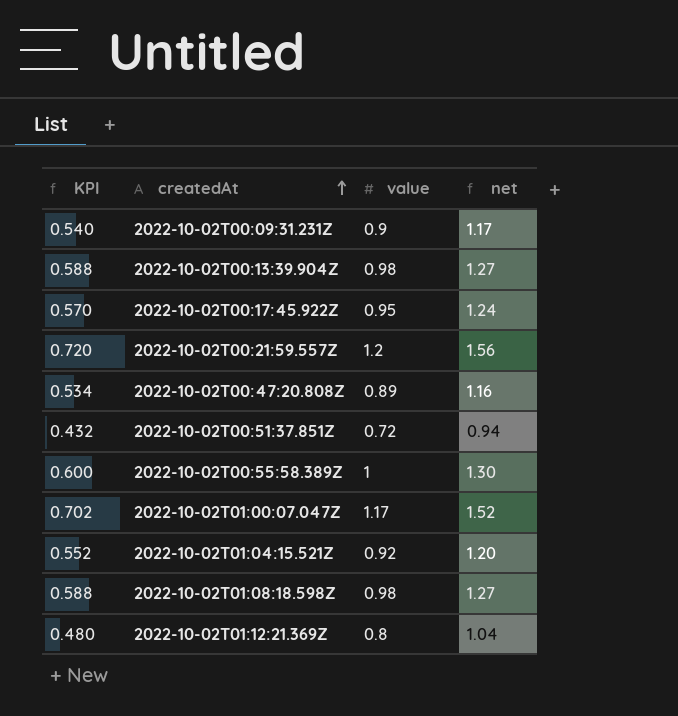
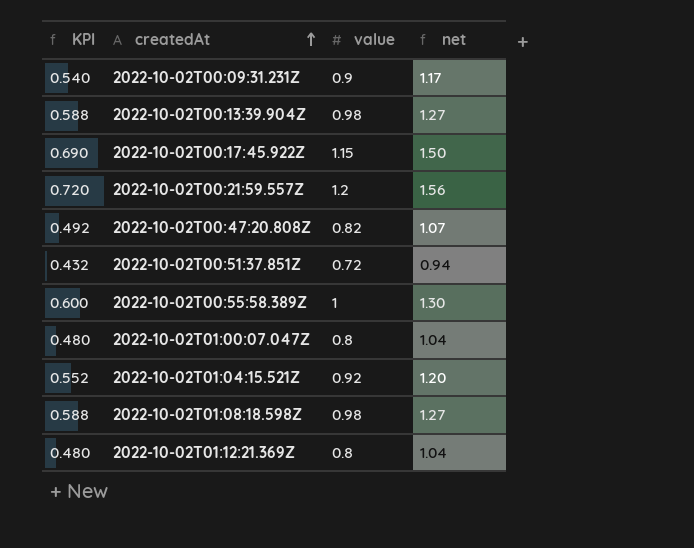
2022-10-02T00:17:45.922Z | KPI: 0.570 -> 0.690
2022-10-02T00:17:45.922Z | value: 0.95 -> 1.15
2022-10-02T00:17:45.922Z | net: 1.24 -> 1.50
2022-10-02T00:47:20.808Z | KPI: 0.534 -> 0.492
2022-10-02T00:47:20.808Z | value: 0.89 -> 0.82
2022-10-02T00:47:20.808Z | net: 1.16 -> 1.07
2022-10-02T01:00:07.047Z | KPI: 0.702 -> 0.480
2022-10-02T01:00:07.047Z | value: 1.17 -> 0.8
2022-10-02T01:00:07.047Z | net: 1.52 -> 1.04

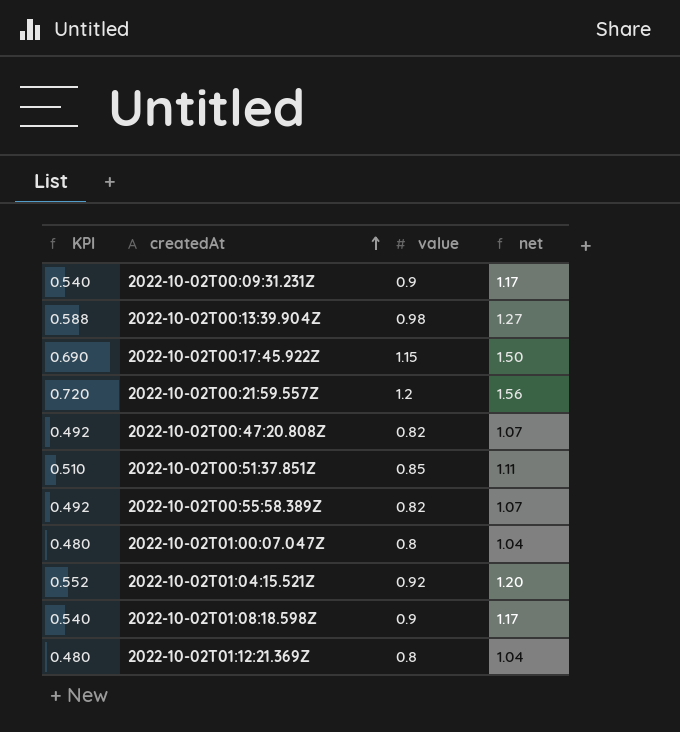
2022-10-02T00:51:37.851Z | KPI: 0.432 -> 0.510
2022-10-02T00:51:37.851Z | value: 0.72 -> 0.85
2022-10-02T00:51:37.851Z | net: 0.94 -> 1.11
2022-10-02T00:55:58.389Z | KPI: 0.600 -> 0.492
2022-10-02T00:55:58.389Z | value: 1 -> 0.82
2022-10-02T00:55:58.389Z | net: 1.30 -> 1.07
2022-10-02T01:08:18.598Z | KPI: 0.588 -> 0.540
2022-10-02T01:08:18.598Z | value: 0.98 -> 0.9
2022-10-02T01:08:18.598Z | net: 1.27 -> 1.17

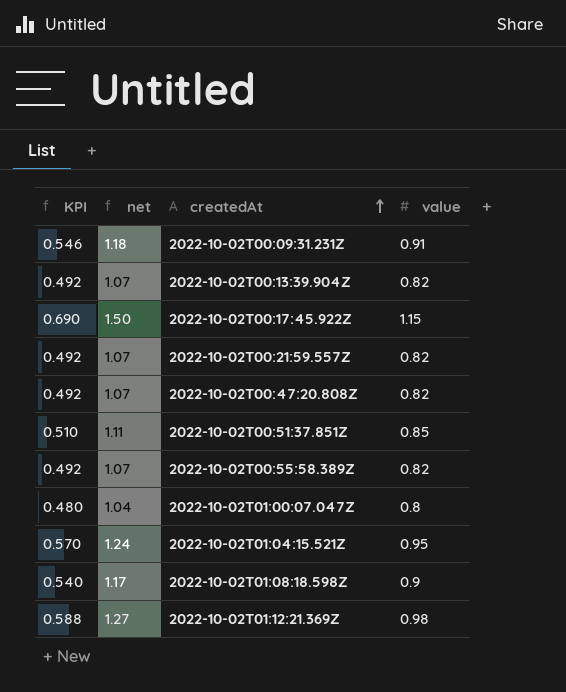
column net | position: 4 -> 2
2022-10-02T00:09:31.231Z | KPI: 0.540 -> 0.546
2022-10-02T00:09:31.231Z | net: 1.17 -> 1.18
2022-10-02T00:09:31.231Z | value: 0.9 -> 0.91
2022-10-02T00:13:39.904Z | KPI: 0.588 -> 0.492
2022-10-02T00:13:39.904Z | net: 1.27 -> 1.07
2022-10-02T00:13:39.904Z | value: 0.98 -> 0.82
2022-10-02T00:21:59.557Z | KPI: 0.720 -> 0.492
2022-10-02T00:21:59.557Z | net: 1.56 -> 1.07
2022-10-02T00:21:59.557Z | value: 1.2 -> 0.82
2022-10-02T01:04:15.521Z | KPI: 0.552 -> 0.570
2022-10-02T01:04:15.521Z | net: 1.20 -> 1.24
2022-10-02T01:04:15.521Z | value: 0.92 -> 0.95
2022-10-02T01:12:21.369Z | KPI: 0.480 -> 0.588
2022-10-02T01:12:21.369Z | net: 1.04 -> 1.27
2022-10-02T01:12:21.369Z | value: 0.8 -> 0.98

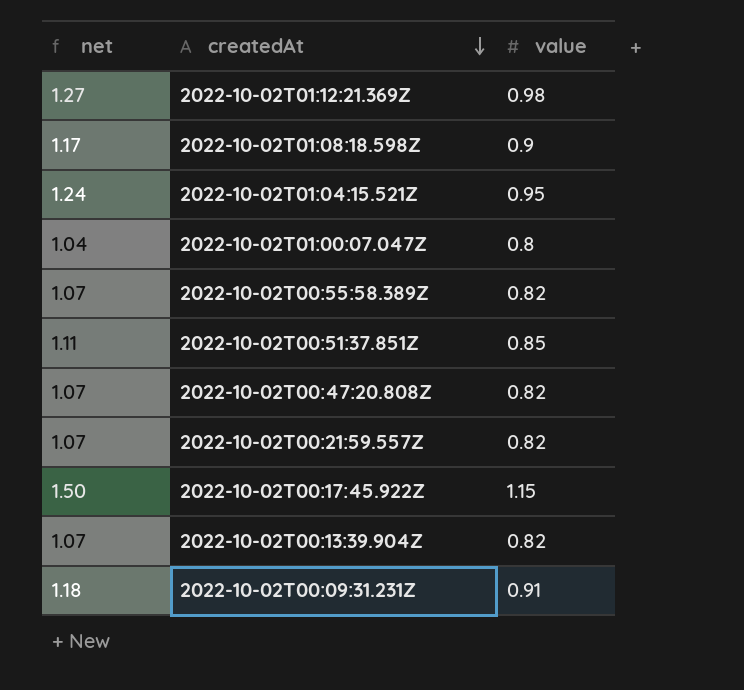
row order: createdAt ascending -> createdAt descending
column KPI | formula: [value] * 0.6 -> none

